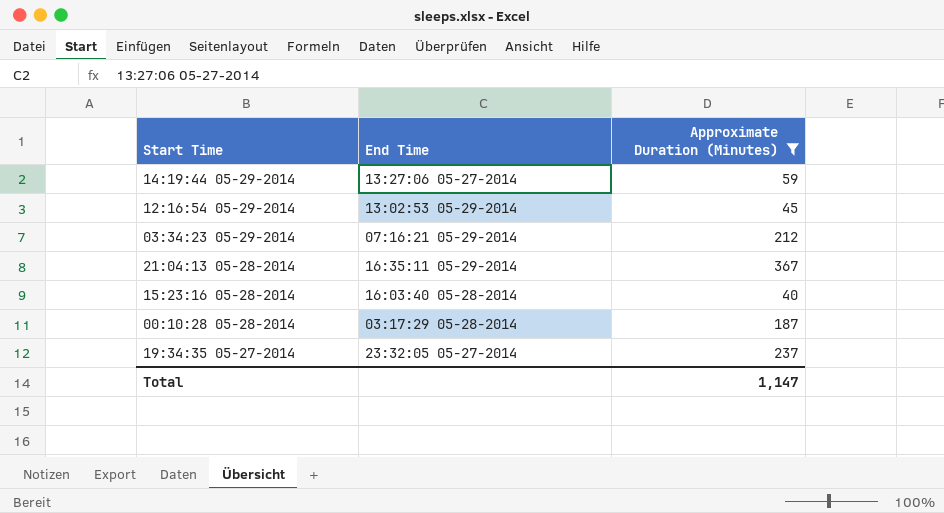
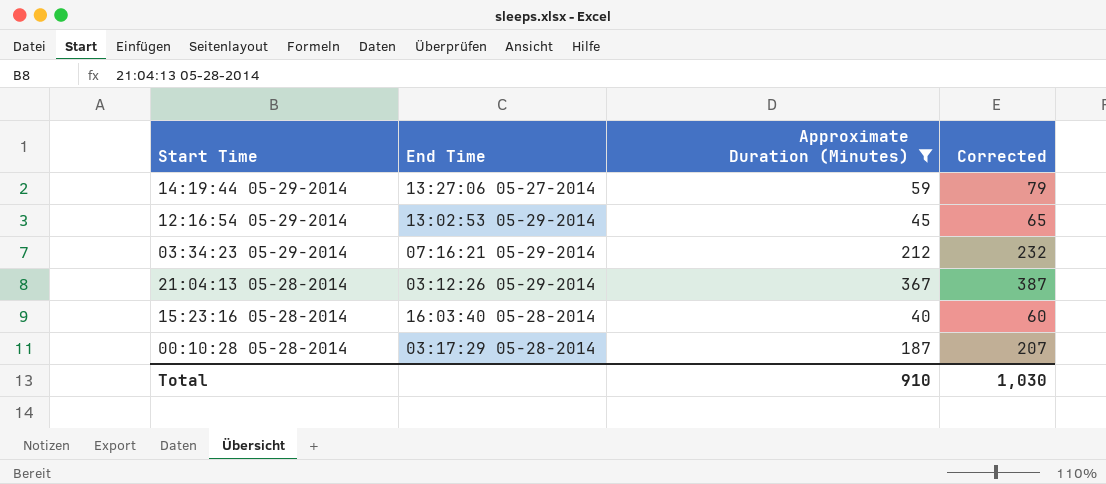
column Corrected | formula: none -> [Approximate Duration (Minutes)] + 20
row 19:34:35 05-27-2014: 23:32:05 05-27-2014 | 237 -> none
21:04:13 05-28-2014 | End Time: 16:35:11 05-29-2014 -> 03:12:26 05-29-2014
Total | Approximate Duration (Minutes): 1,147 -> 910

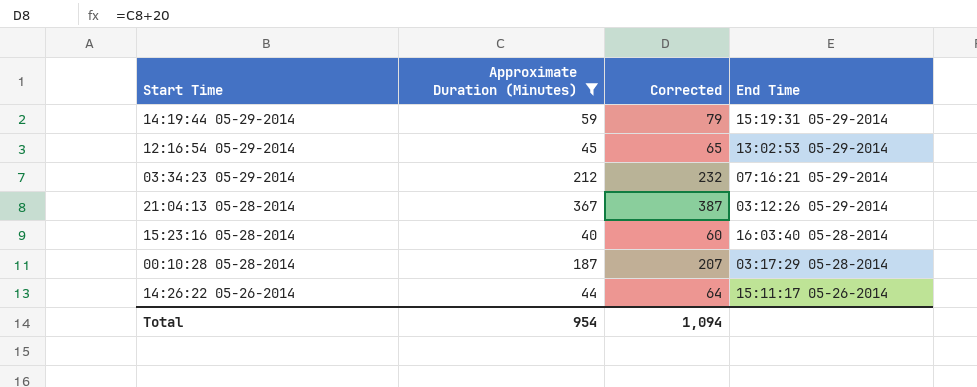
column End Time | position: 2 -> 4
14:19:44 05-29-2014 | End Time: 13:27:06 05-27-2014 -> 15:19:31 05-29-2014
row 14:26:22 05-26-2014: none -> 44 | 64 | 15:11:17 05-26-2014
Total | Approximate Duration (Minutes): 910 -> 954
Total | Corrected: 1,030 -> 1,094

